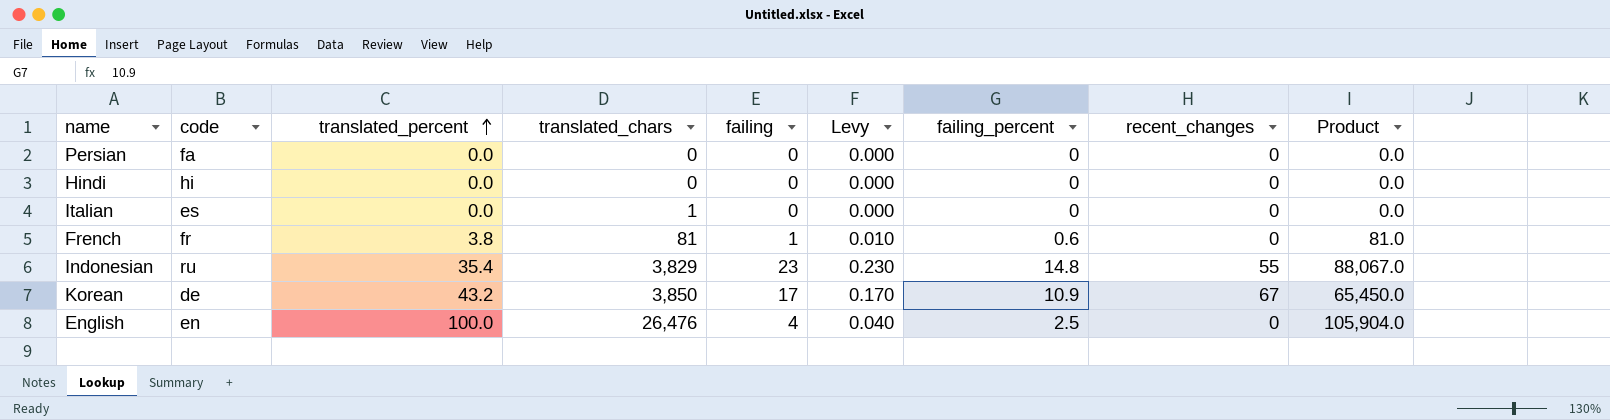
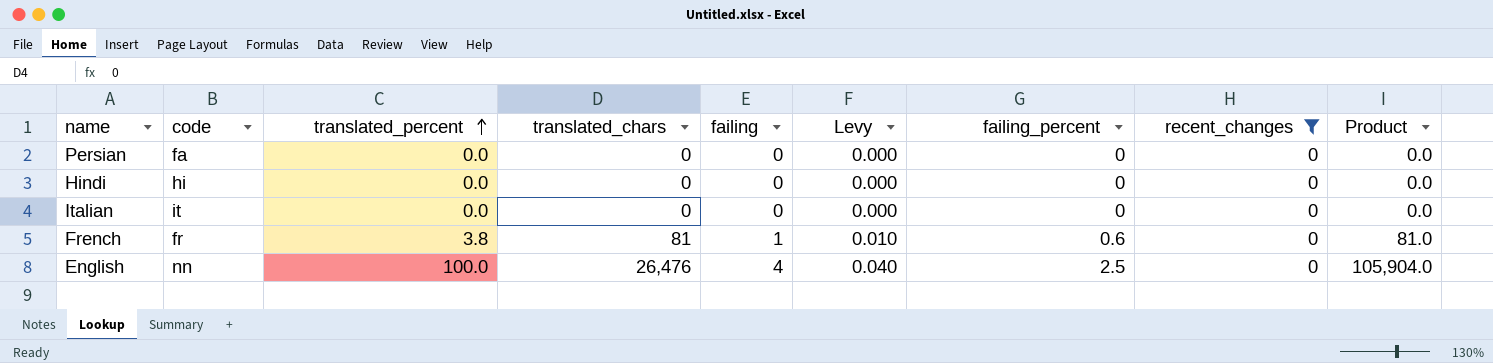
filter: none -> recent_changes = 0
Italian | code: es -> it
Italian | translated_chars: 1 -> 0
English | code: en -> nn

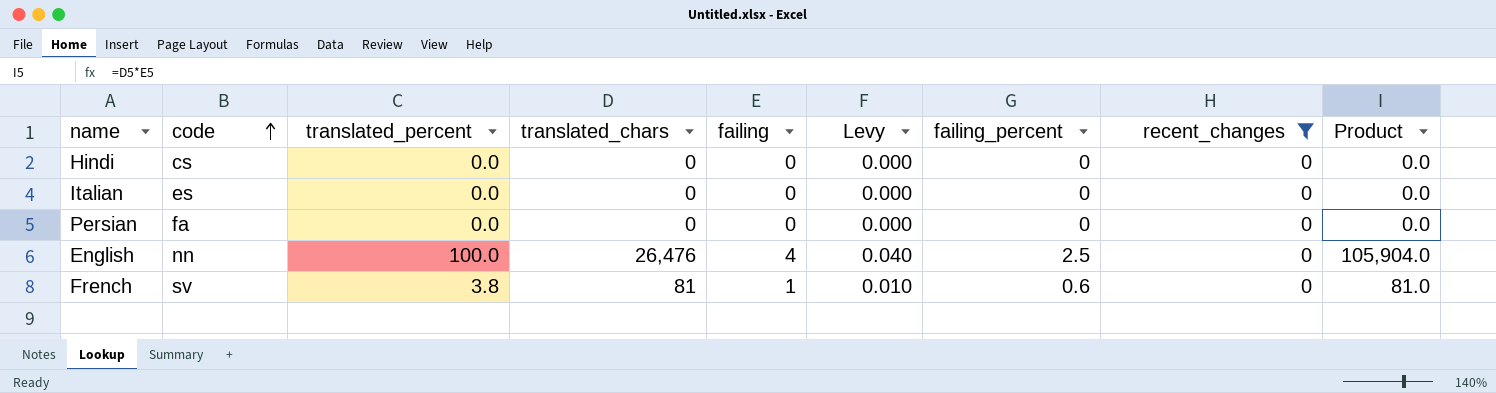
row order: translated_percent ascending -> code ascending
Hindi | code: hi -> cs
Italian | code: it -> es
French | code: fr -> sv

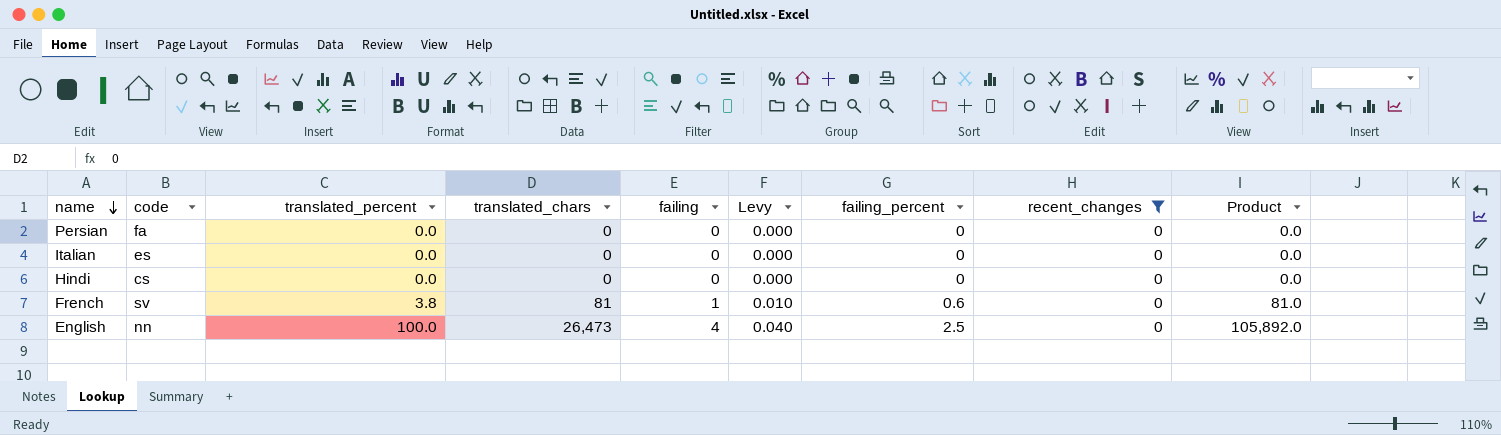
row order: code ascending -> name descending
English | translated_chars: 26,476 -> 26,473
English | Product: 105,904.0 -> 105,892.0

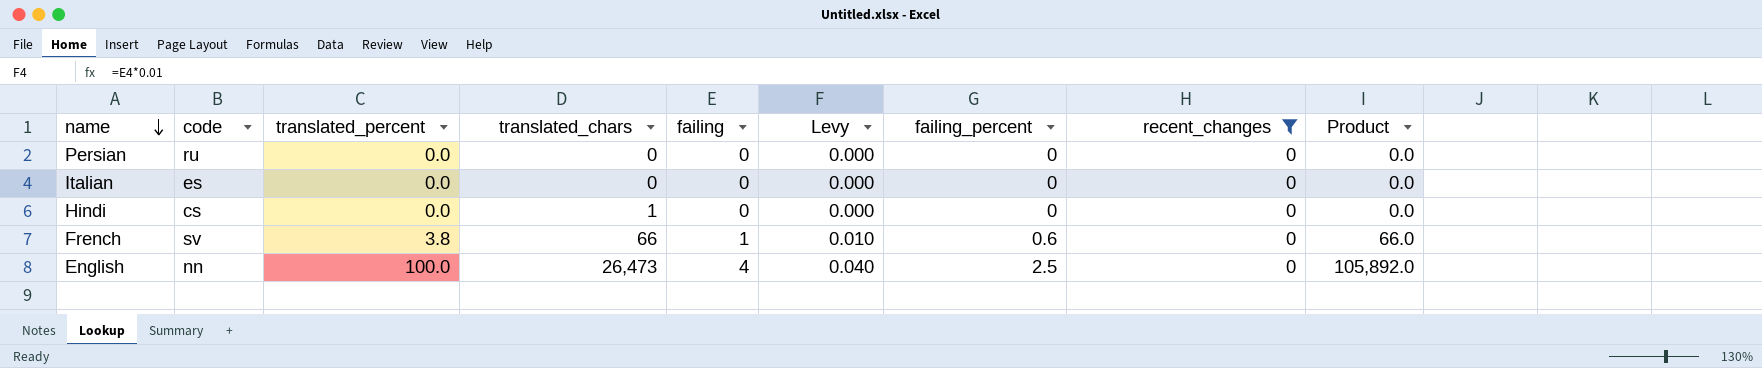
Persian | code: fa -> ru
Hindi | translated_chars: 0 -> 1
French | translated_chars: 81 -> 66
French | Product: 81.0 -> 66.0

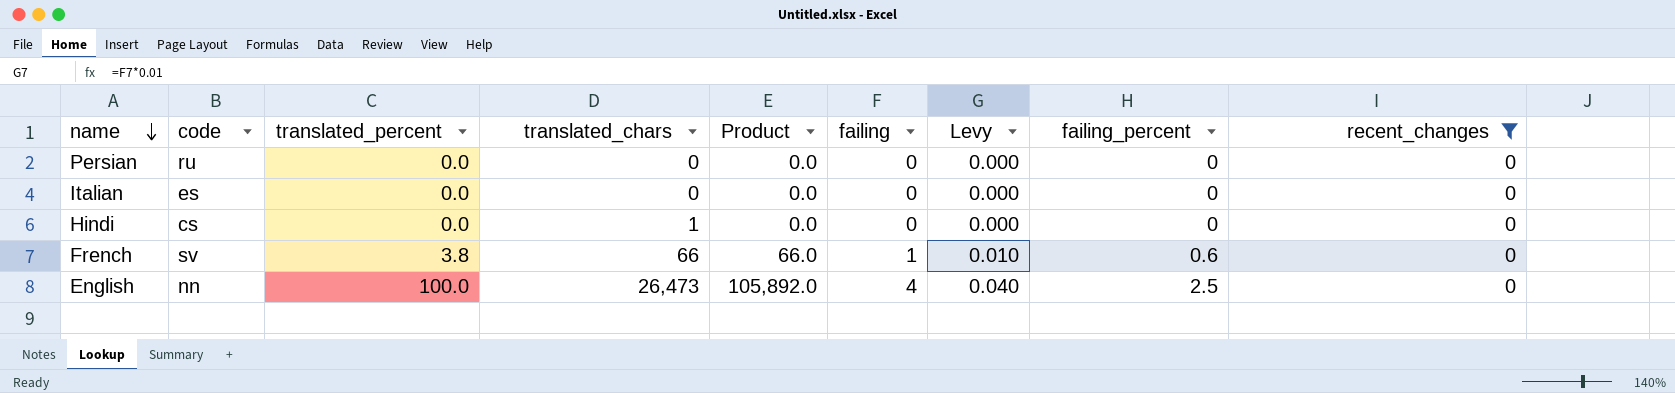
column Product | position: 9 -> 5

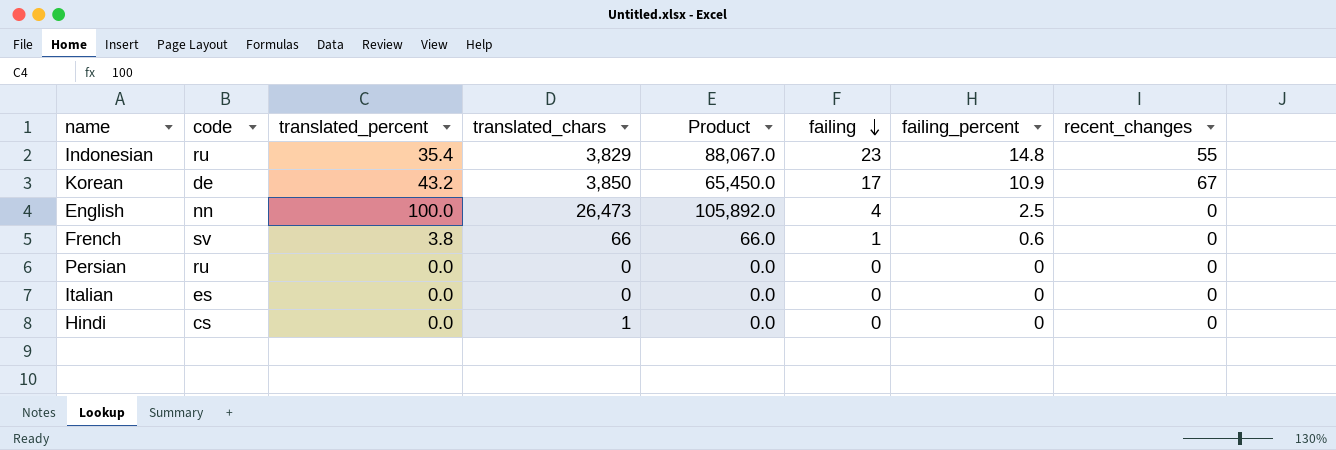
filter: recent_changes = 0 -> none
row order: name descending -> failing descending
column Levy | formula: [failing] * 0.01 -> none

